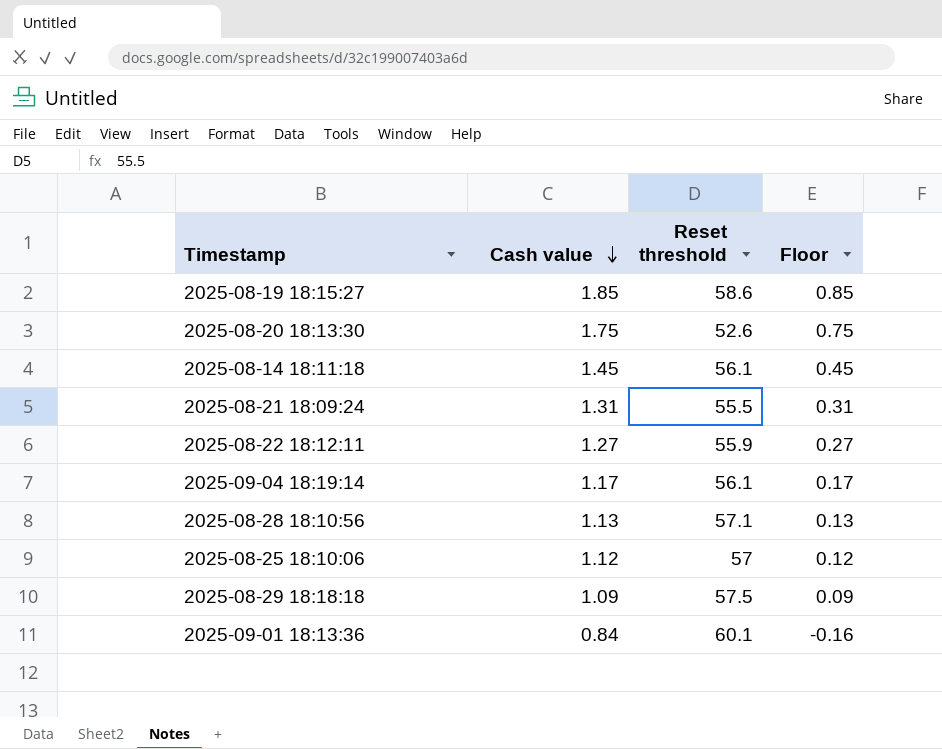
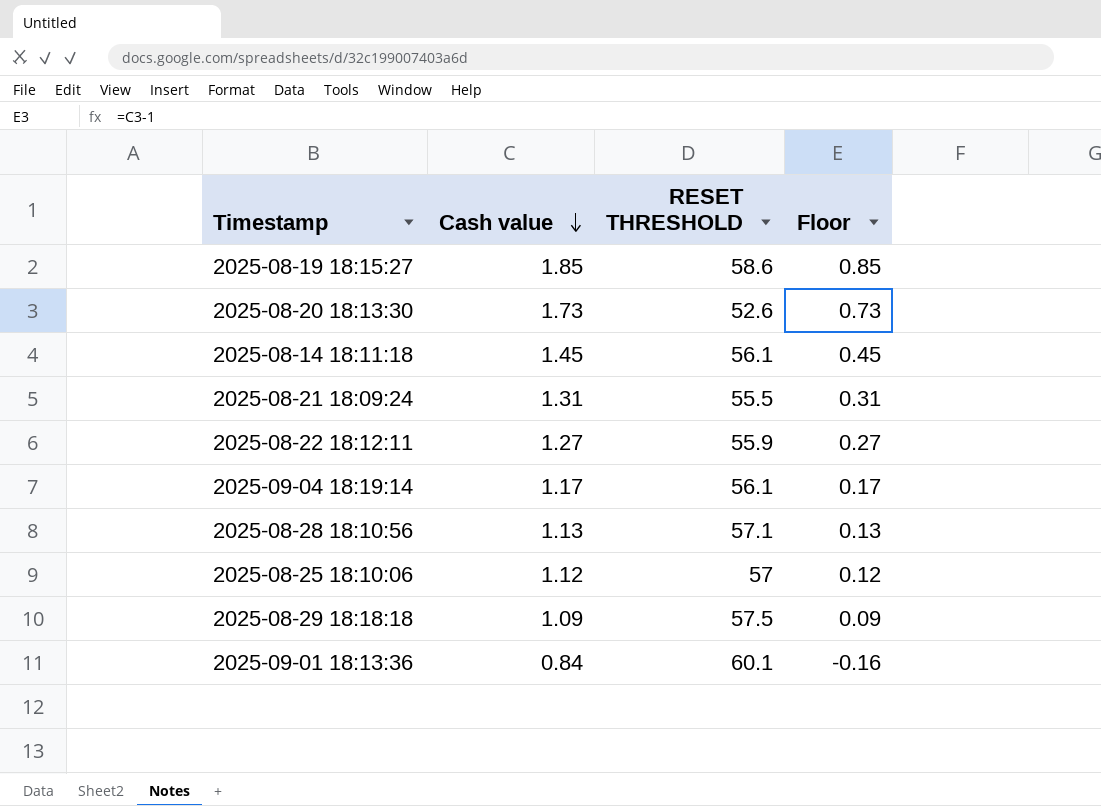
column name: Reset threshold -> RESET THRESHOLD
2025-08-20 18:13:30 | Cash value: 1.75 -> 1.73
2025-08-20 18:13:30 | Floor: 0.75 -> 0.73

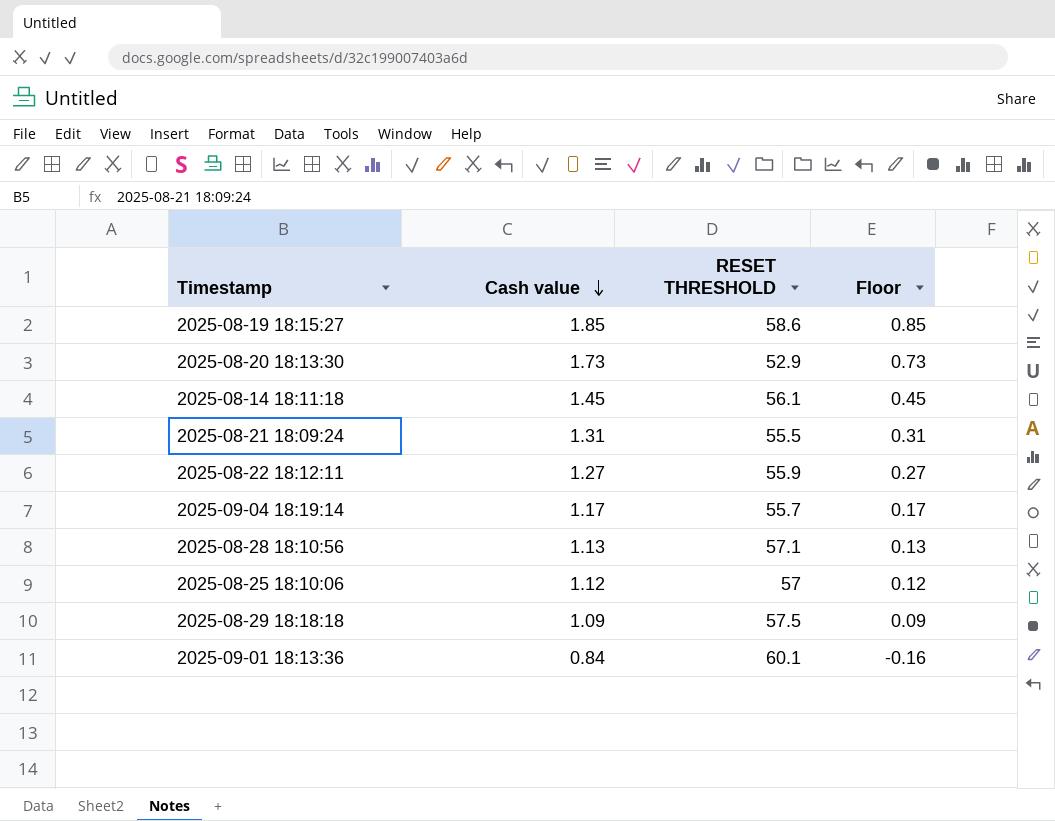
2025-08-20 18:13:30 | RESET THRESHOLD: 52.6 -> 52.9
2025-09-04 18:19:14 | RESET THRESHOLD: 56.1 -> 55.7

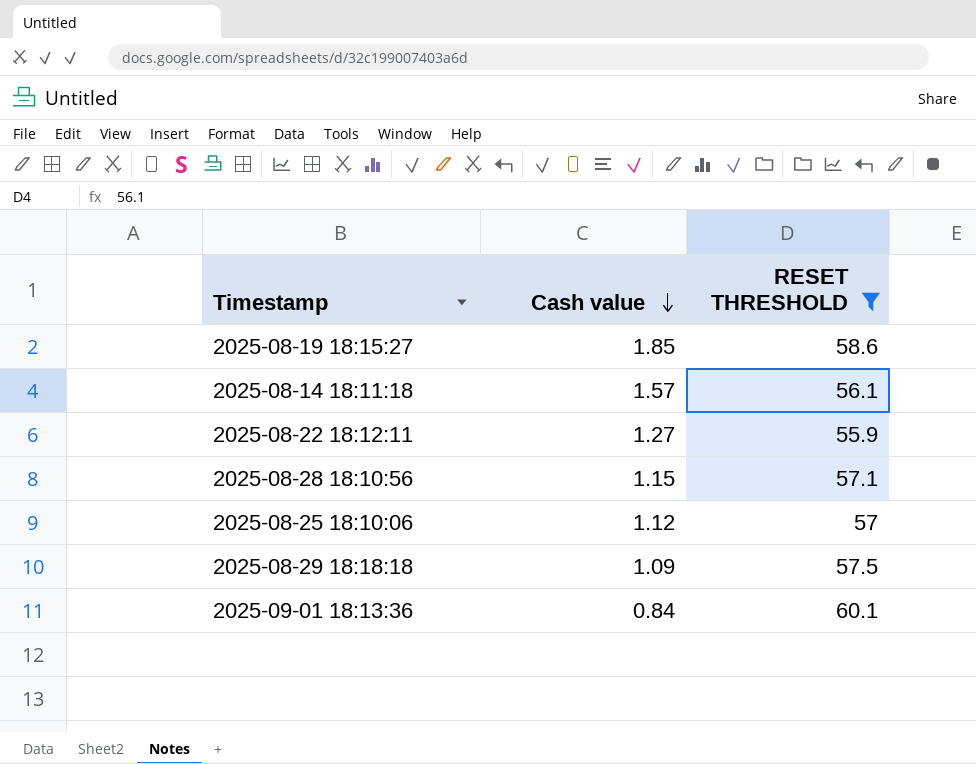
filter: none -> RESET THRESHOLD >= 55.9
column Floor | formula: [Cash value] - 1 -> none
2025-08-14 18:11:18 | Cash value: 1.45 -> 1.57
2025-08-28 18:10:56 | Cash value: 1.13 -> 1.15

